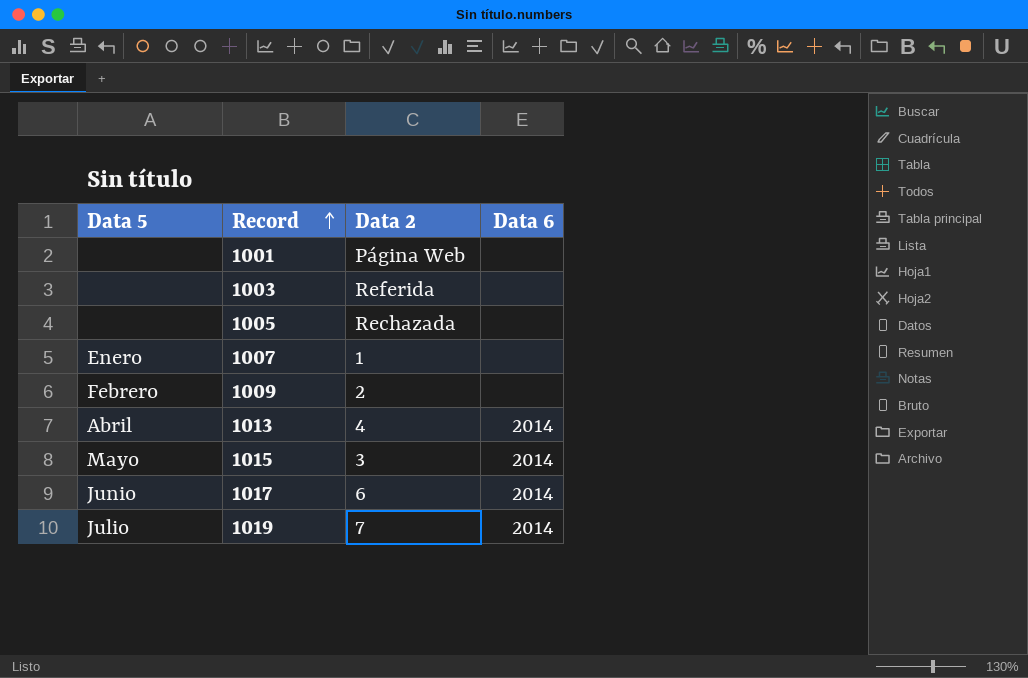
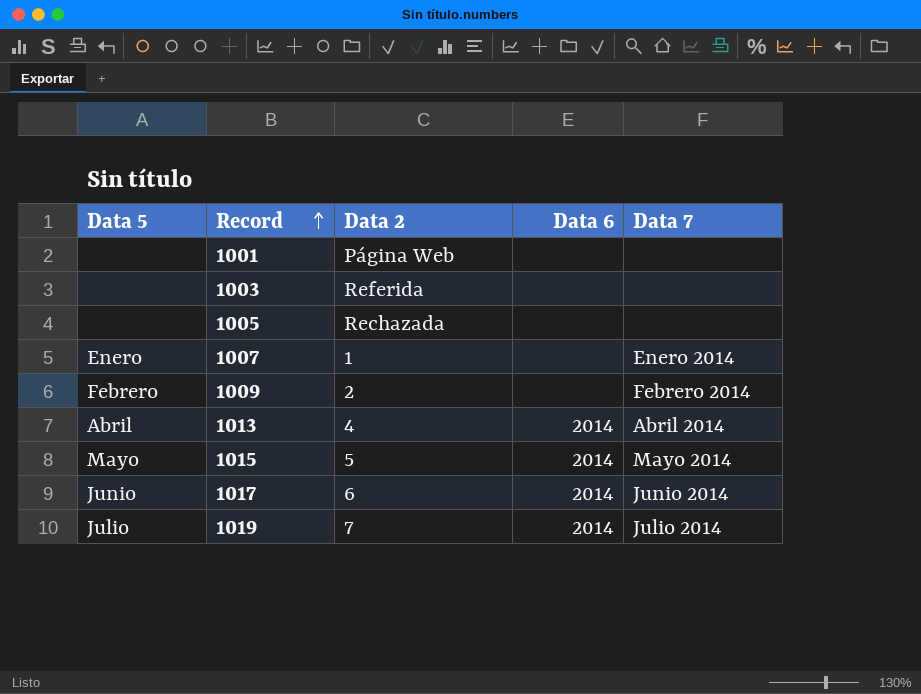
column Data 7 | position: none -> 5
1015 | Data 2: 3 -> 5

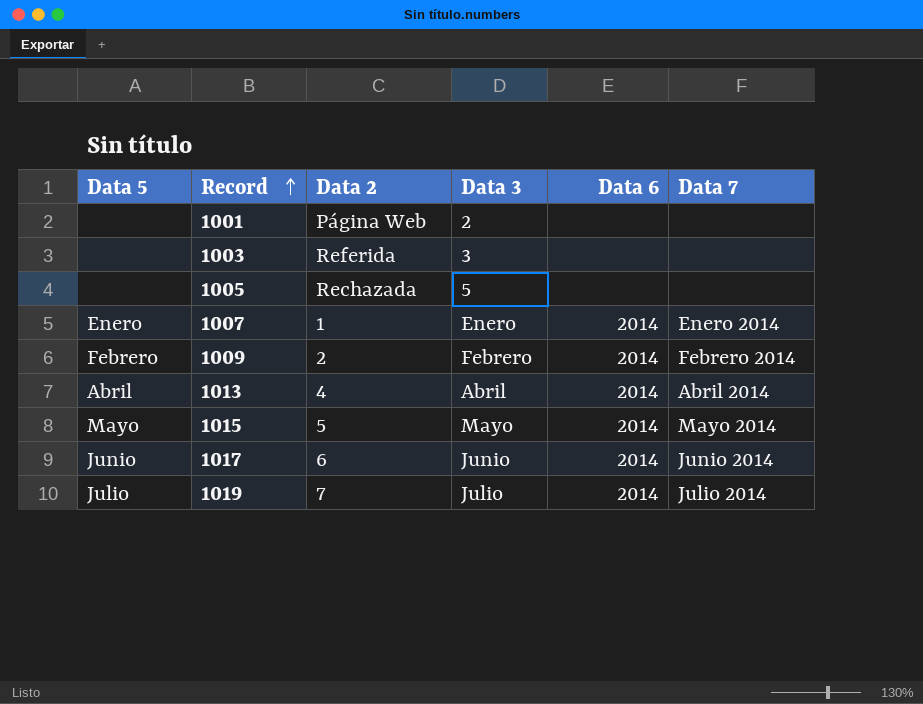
column Data 3 | position: none -> 4
1007 | Data 6: none -> 2014
1009 | Data 6: none -> 2014

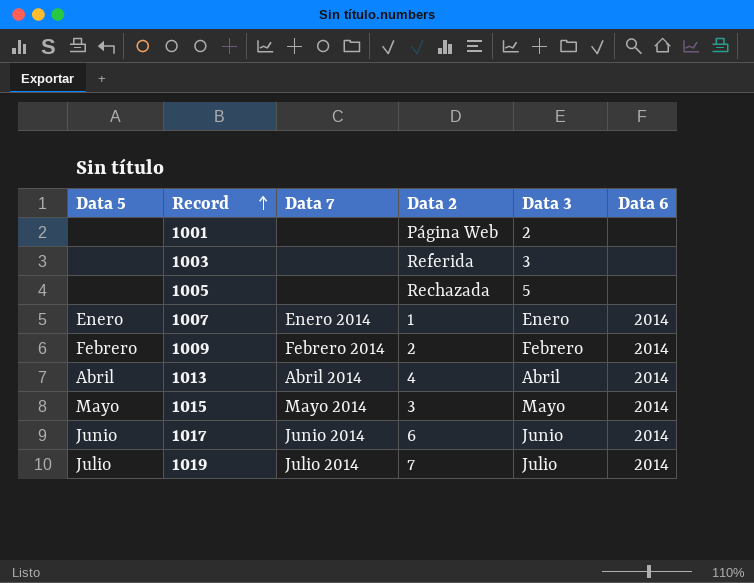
column Data 7 | position: 6 -> 3
1015 | Data 2: 5 -> 3

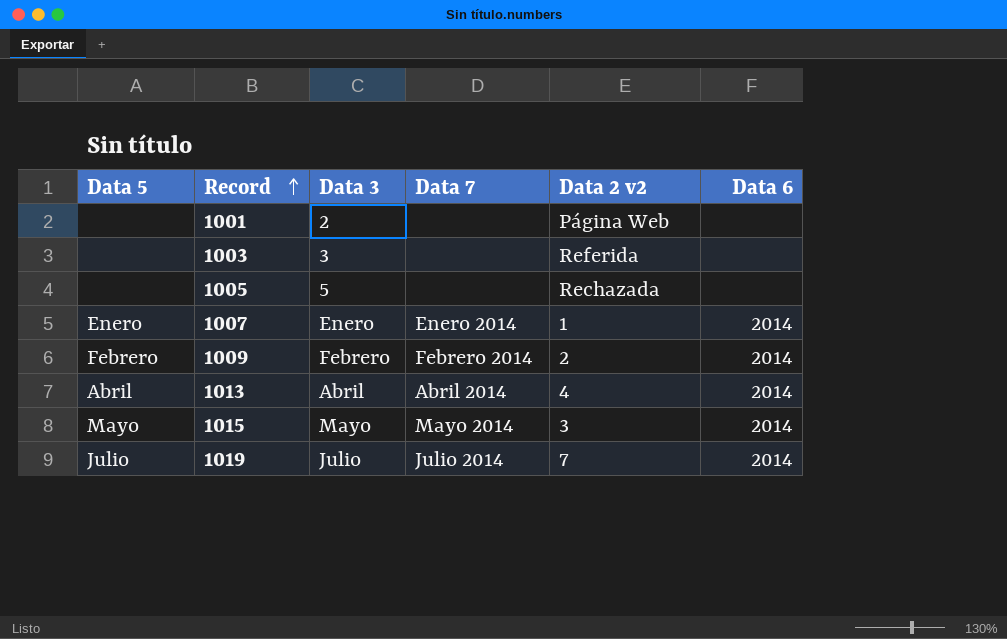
column Data 3 | position: 5 -> 3
column name: Data 2 -> Data 2 v2
row 1017: Junio | Junio 2014 | 6 | Junio | 2014 -> none

